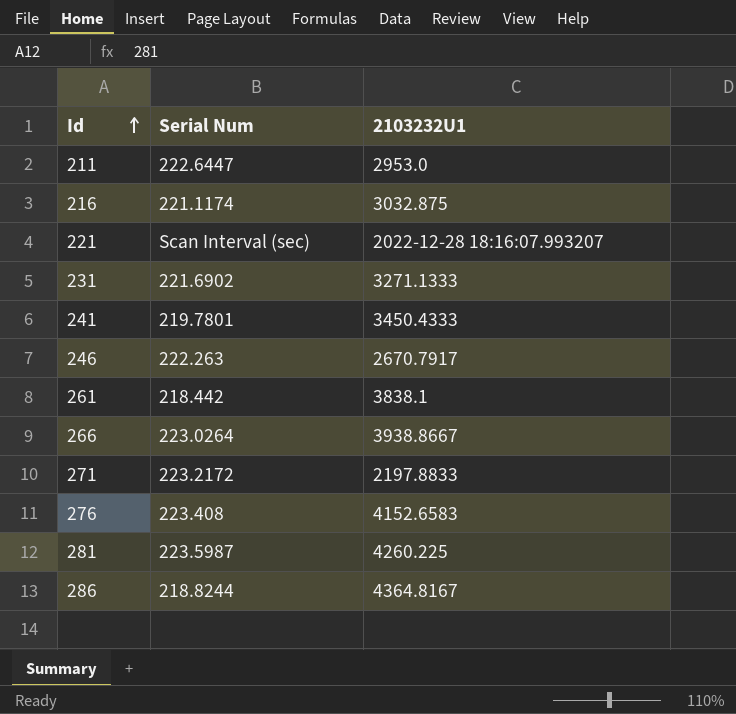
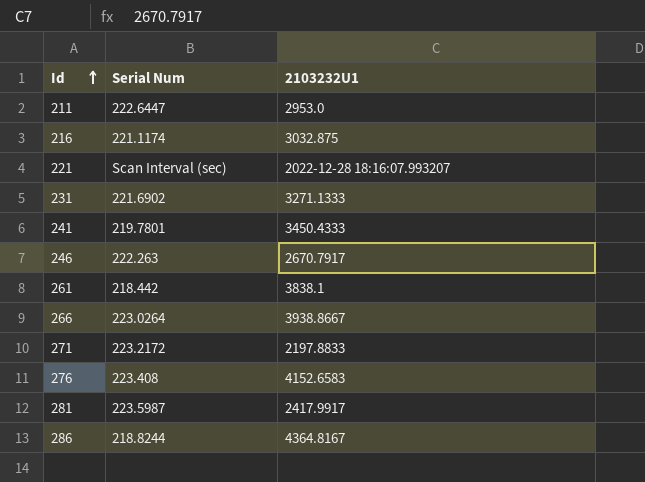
281 | 2103232U1: 4260.225 -> 2417.9917

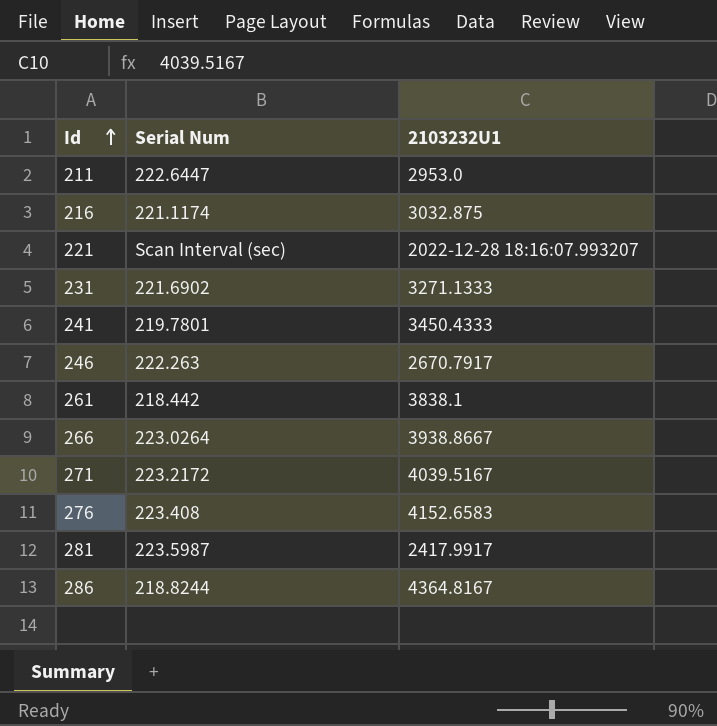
271 | 2103232U1: 2197.8833 -> 4039.5167

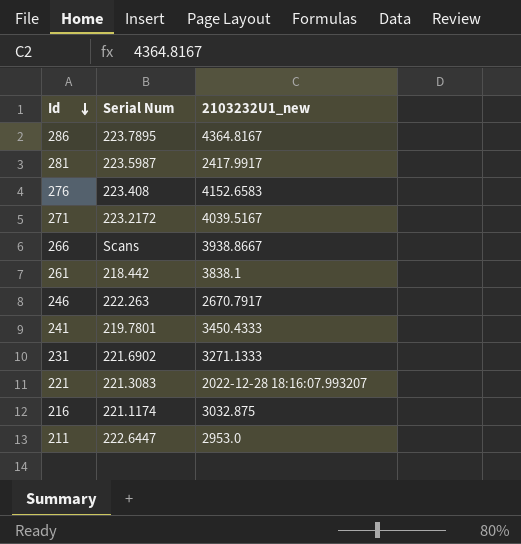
row order: Id ascending -> Id descending
column name: 2103232U1 -> 2103232U1_new
286 | Serial Num: 218.8244 -> 223.7895
266 | Serial Num: 223.0264 -> Scans
221 | Serial Num: Scan Interval (sec) -> 221.3083

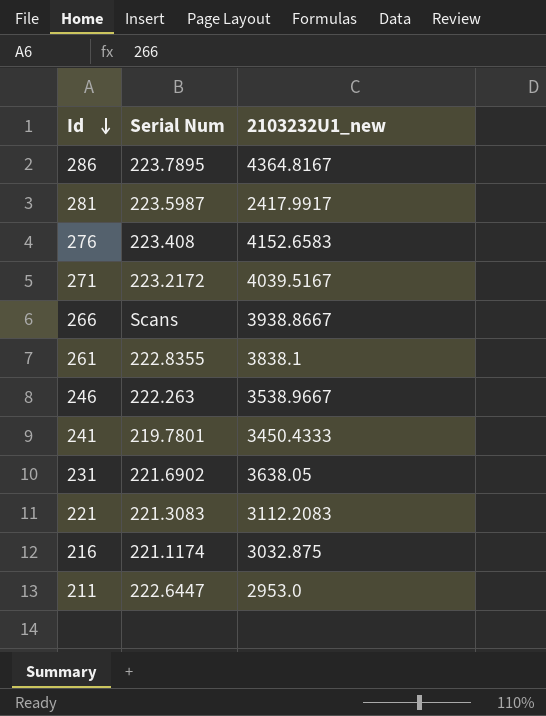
261 | Serial Num: 218.442 -> 222.8355
246 | 2103232U1_new: 2670.7917 -> 3538.9667
231 | 2103232U1_new: 3271.1333 -> 3638.05
221 | 2103232U1_new: 2022-12-28 18:16:07.993207 -> 3112.2083

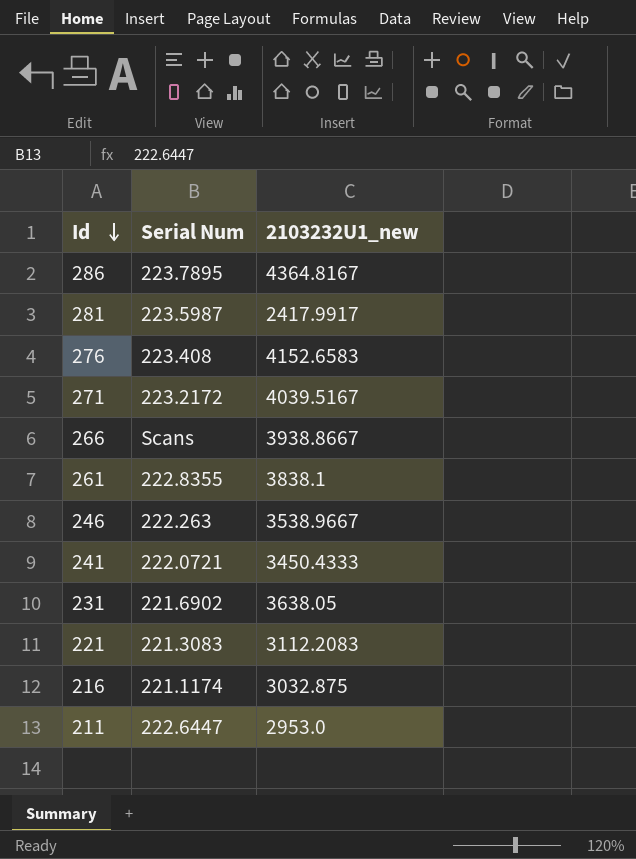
241 | Serial Num: 219.7801 -> 222.0721

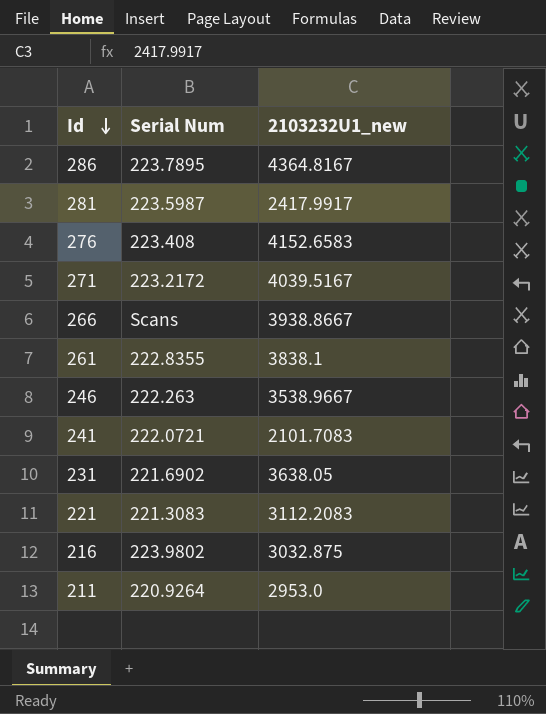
241 | 2103232U1_new: 3450.4333 -> 2101.7083
216 | Serial Num: 221.1174 -> 223.9802
211 | Serial Num: 222.6447 -> 220.9264

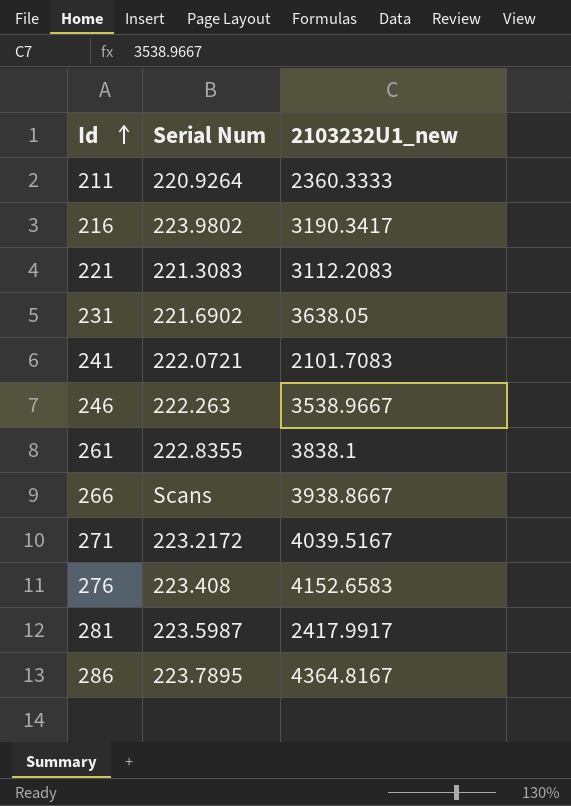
row order: Id descending -> Id ascending
211 | 2103232U1_new: 2953.0 -> 2360.3333
216 | 2103232U1_new: 3032.875 -> 3190.3417

